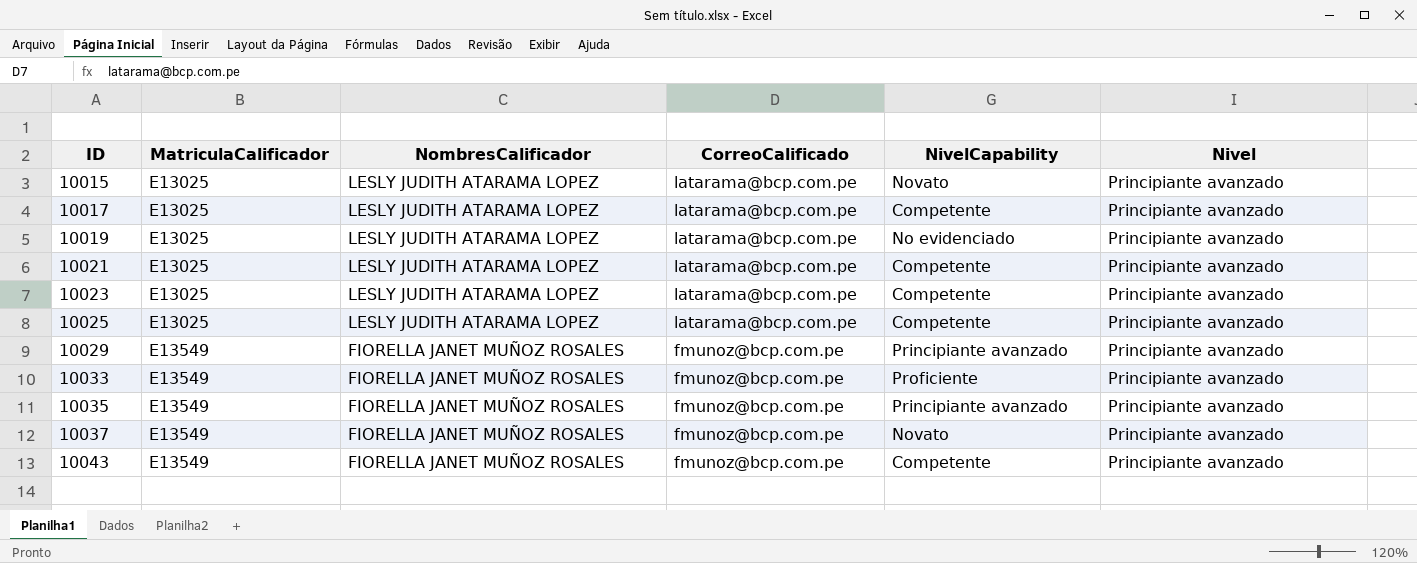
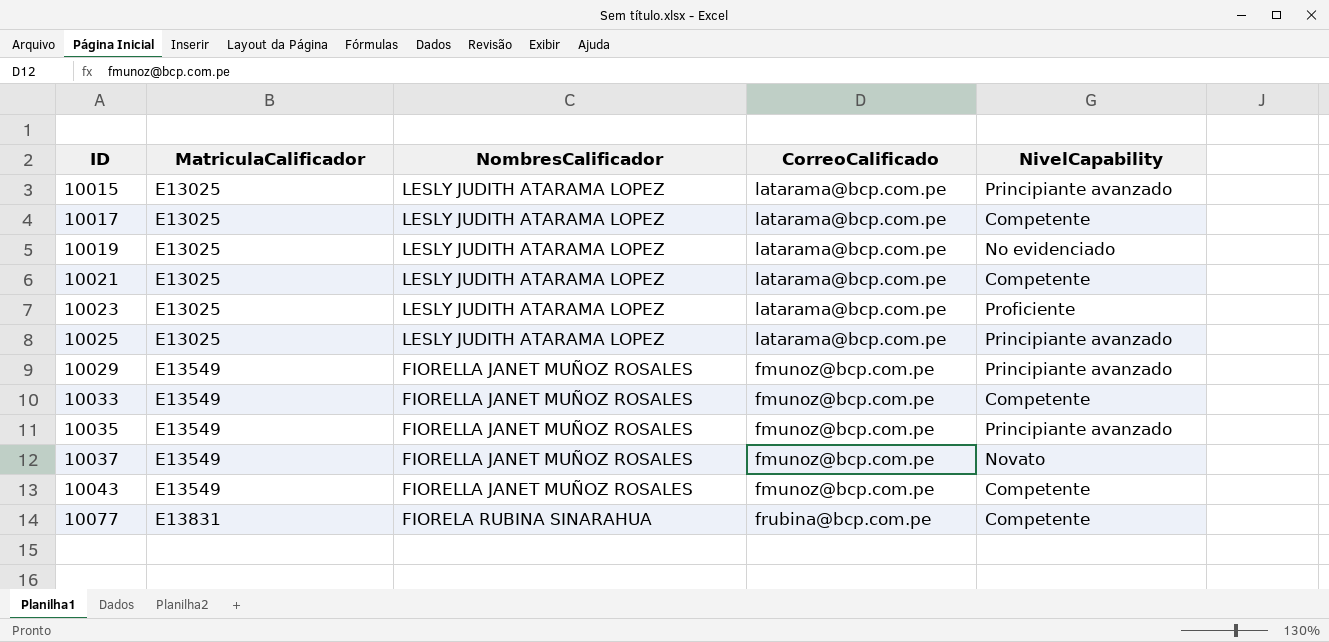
column Nivel | position: 6 -> none
10015 | NivelCapability: Novato -> Principiante avanzado
10023 | NivelCapability: Competente -> Proficiente
10025 | NivelCapability: Competente -> Principiante avanzado
10033 | NivelCapability: Proficiente -> Competente
row 10077: none -> E13831 | FIORELA RUBINA SINARAHUA | frubina@bcp.com.pe | Competente

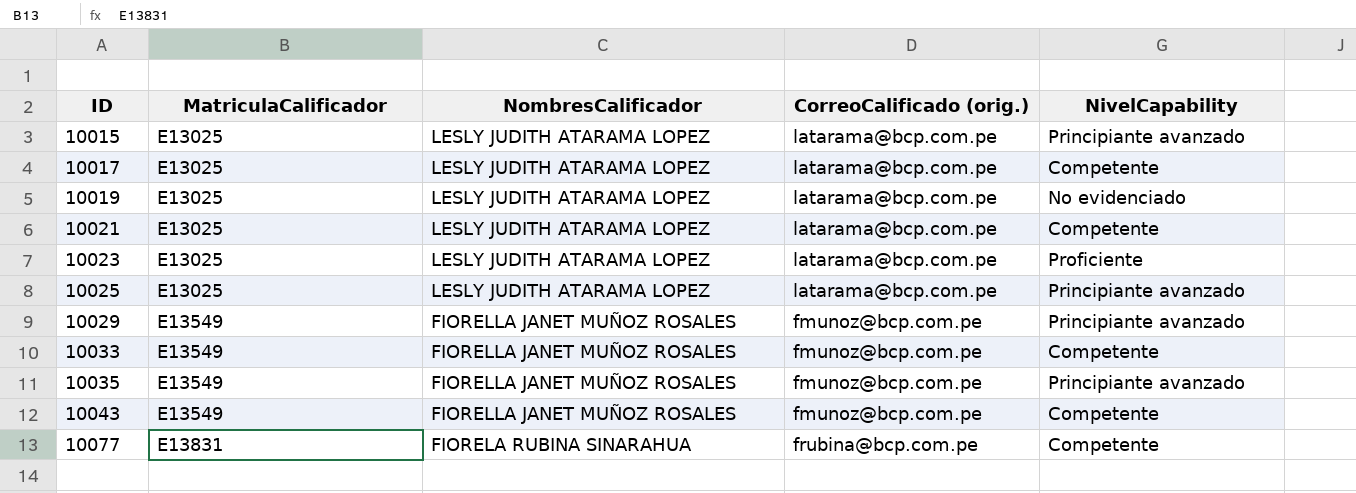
column name: CorreoCalificado -> CorreoCalificado (orig.)
row 10037: E13549 | FIORELLA JANET MUÑOZ ROSALES | fmunoz@bcp.com.pe | Novato -> none

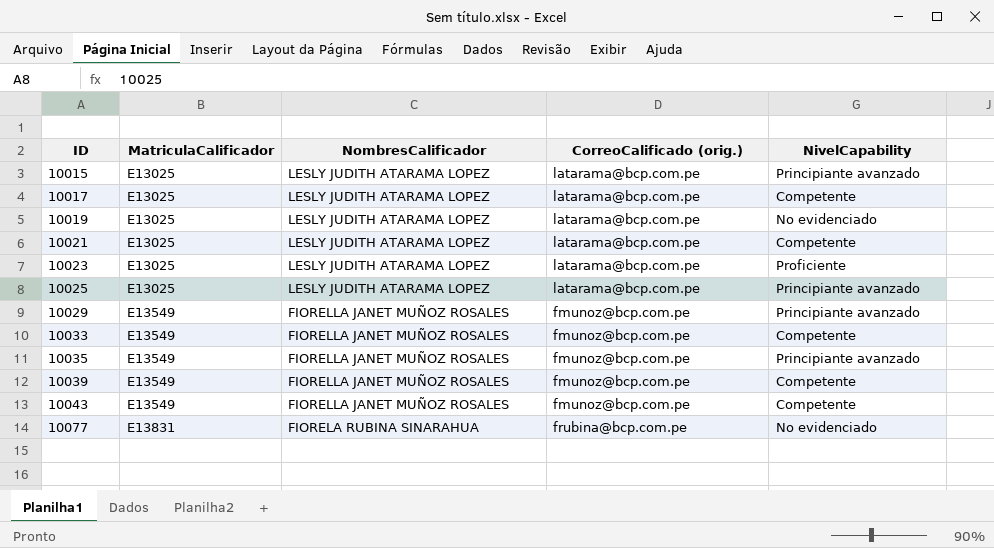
row 10039: none -> E13549 | FIORELLA JANET MUÑOZ ROSALES | fmunoz@bcp.com.pe | Competente
10077 | NivelCapability: Competente -> No evidenciado

